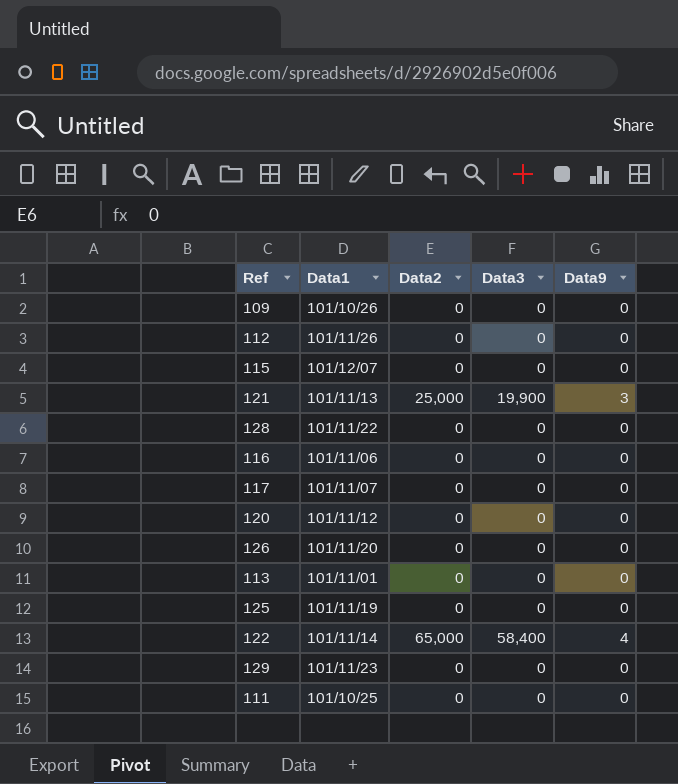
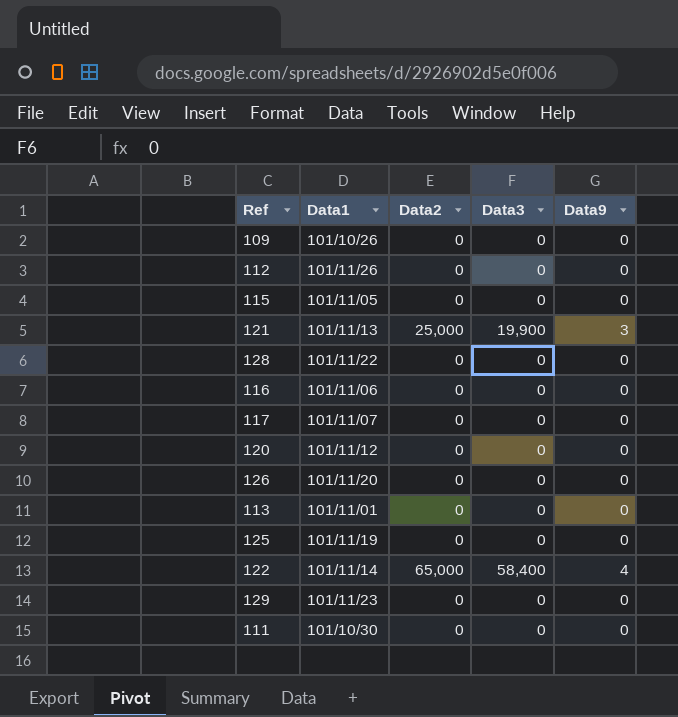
115 | Data1: 101/12/07 -> 101/11/05
111 | Data1: 101/10/25 -> 101/10/30

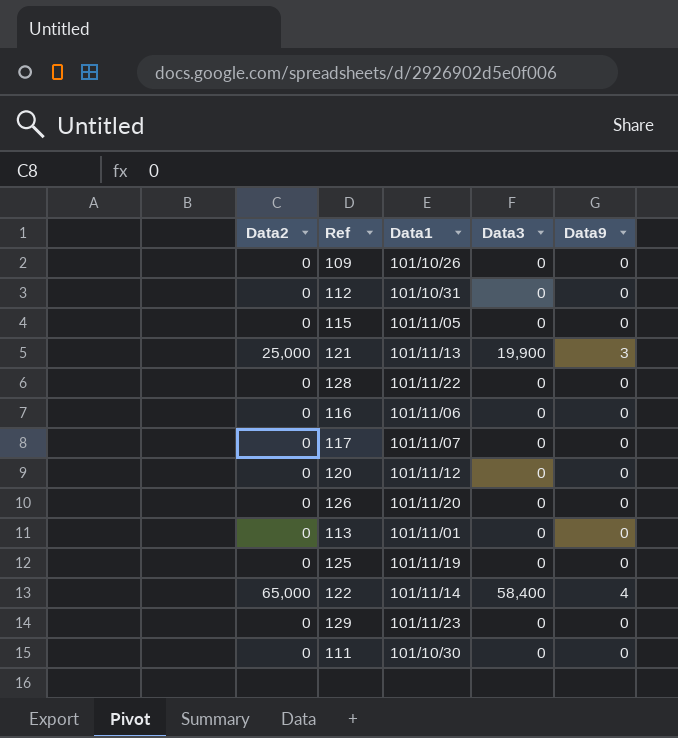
column Data2 | position: 3 -> 1
112 | Data1: 101/11/26 -> 101/10/31

